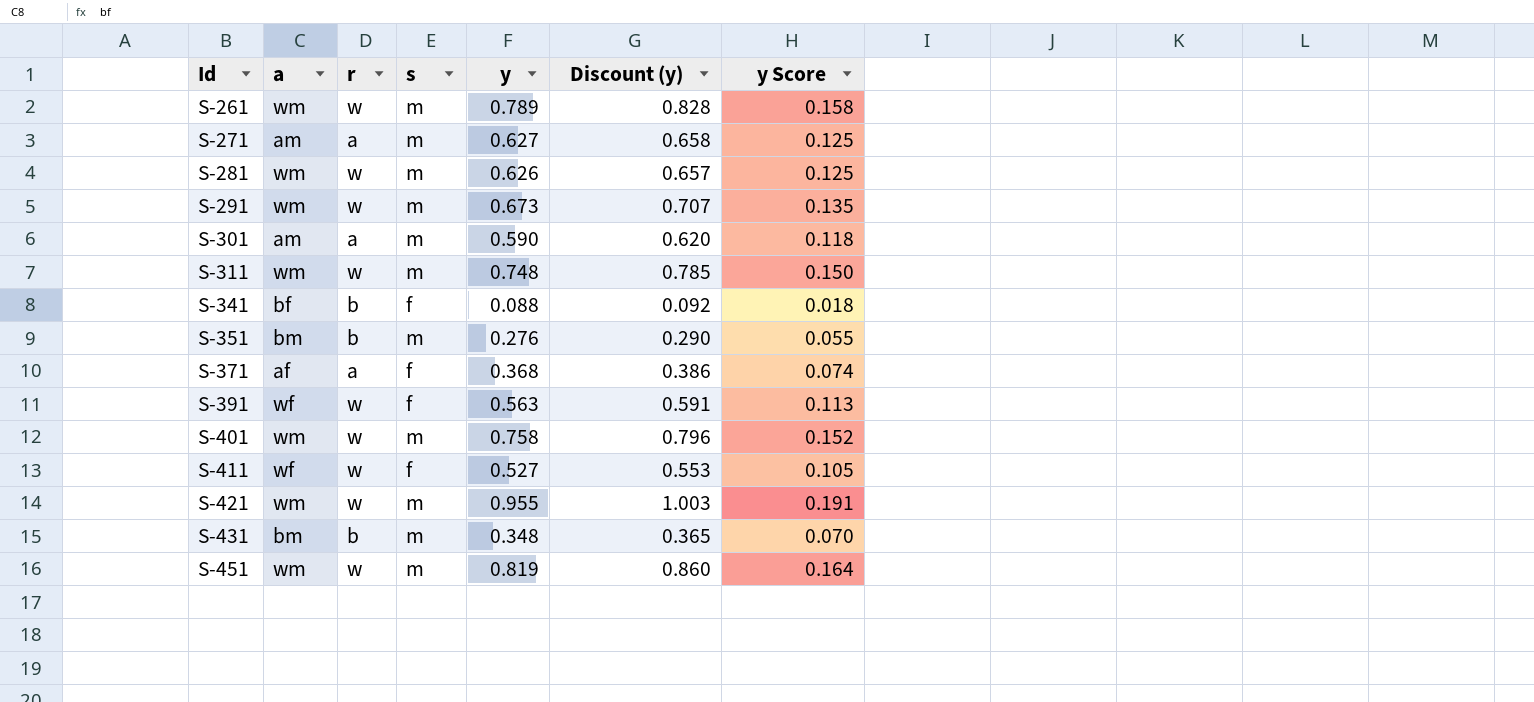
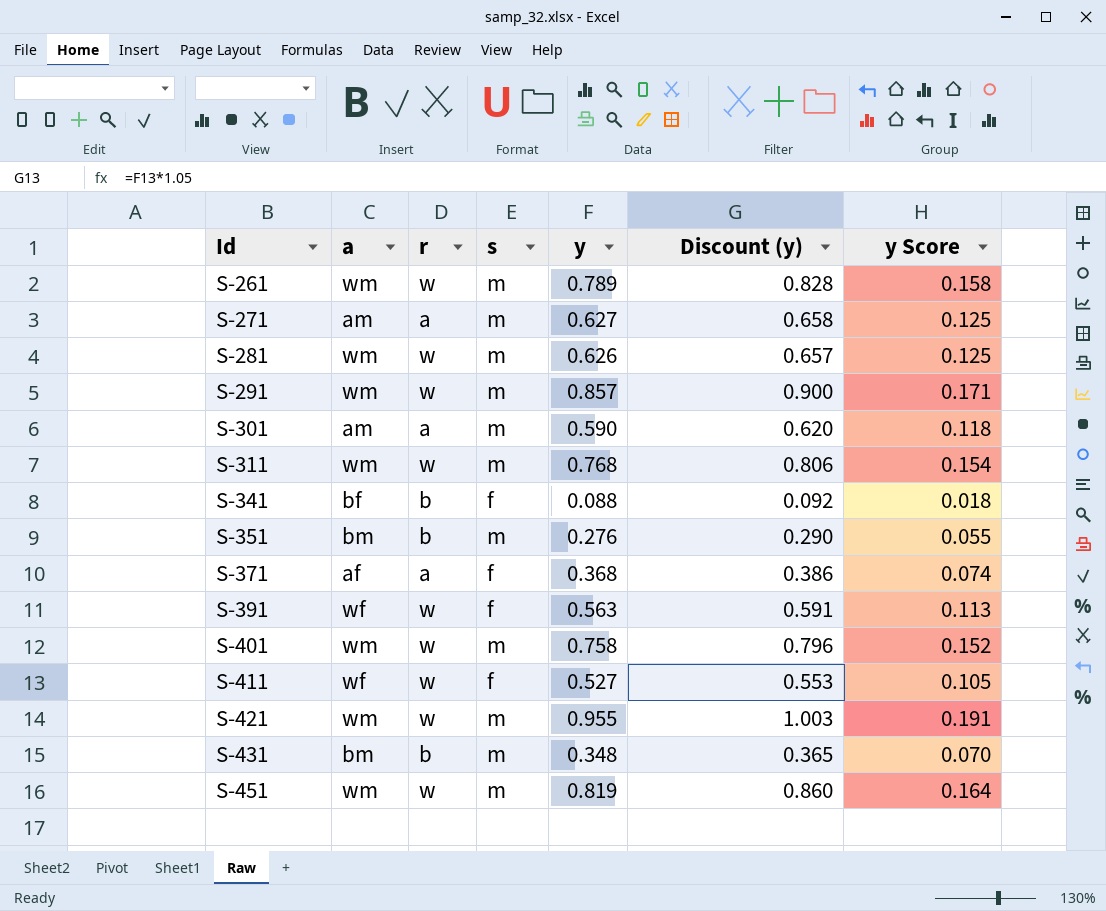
S-291 | y: 0.673 -> 0.857
S-291 | Discount (y): 0.707 -> 0.900
S-291 | y Score: 0.135 -> 0.171
S-311 | y: 0.748 -> 0.768
S-311 | Discount (y): 0.785 -> 0.806
S-311 | y Score: 0.150 -> 0.154

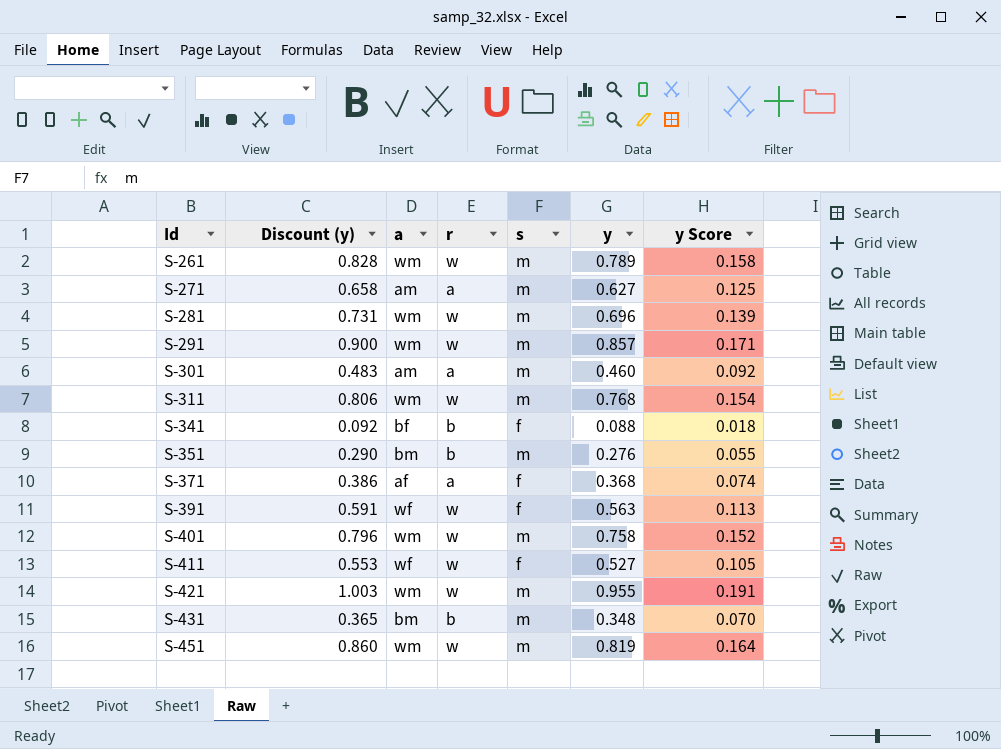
column Discount (y) | position: 6 -> 2
S-281 | Discount (y): 0.657 -> 0.731
S-281 | y: 0.626 -> 0.696
S-281 | y Score: 0.125 -> 0.139
S-301 | Discount (y): 0.620 -> 0.483
S-301 | y: 0.590 -> 0.460
S-301 | y Score: 0.118 -> 0.092

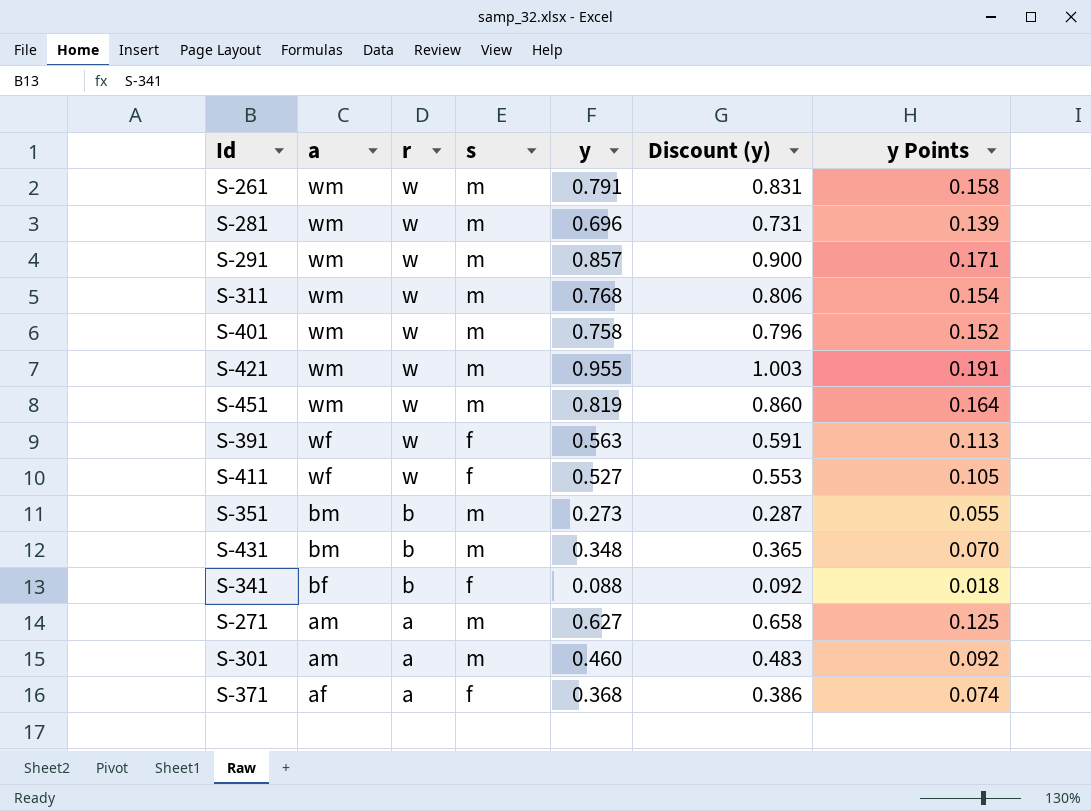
row order: Id ascending -> a descending
column Discount (y) | position: 2 -> 6
column name: y Score -> y Points
S-261 | y: 0.789 -> 0.791
S-261 | Discount (y): 0.828 -> 0.831
S-351 | y: 0.276 -> 0.273
S-351 | Discount (y): 0.290 -> 0.287

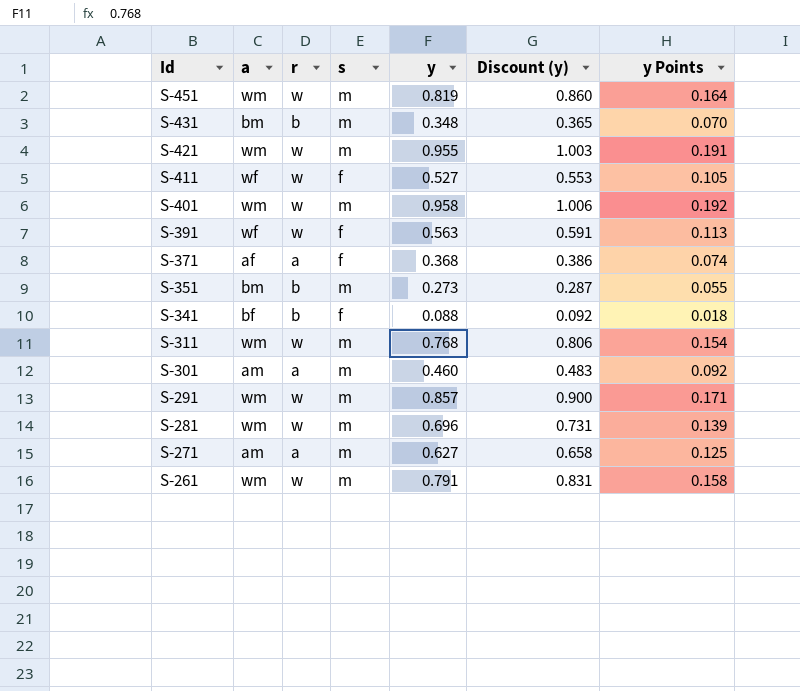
row order: a descending -> Id descending
S-401 | y: 0.758 -> 0.958
S-401 | Discount (y): 0.796 -> 1.006
S-401 | y Points: 0.152 -> 0.192

